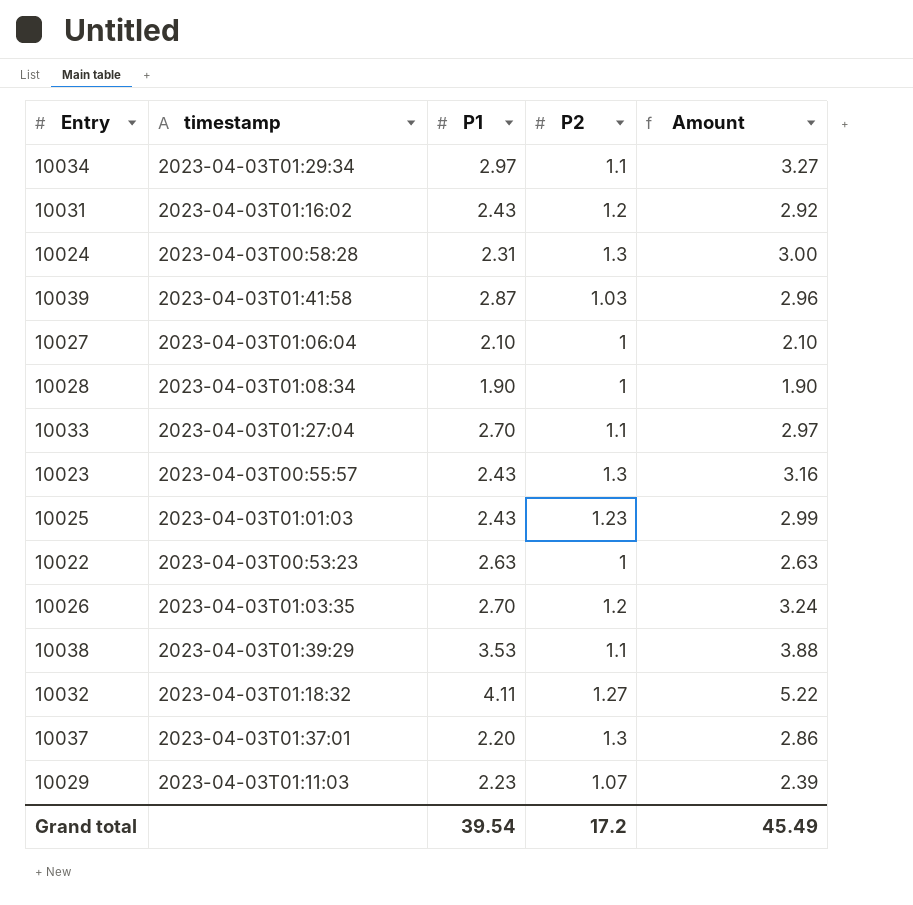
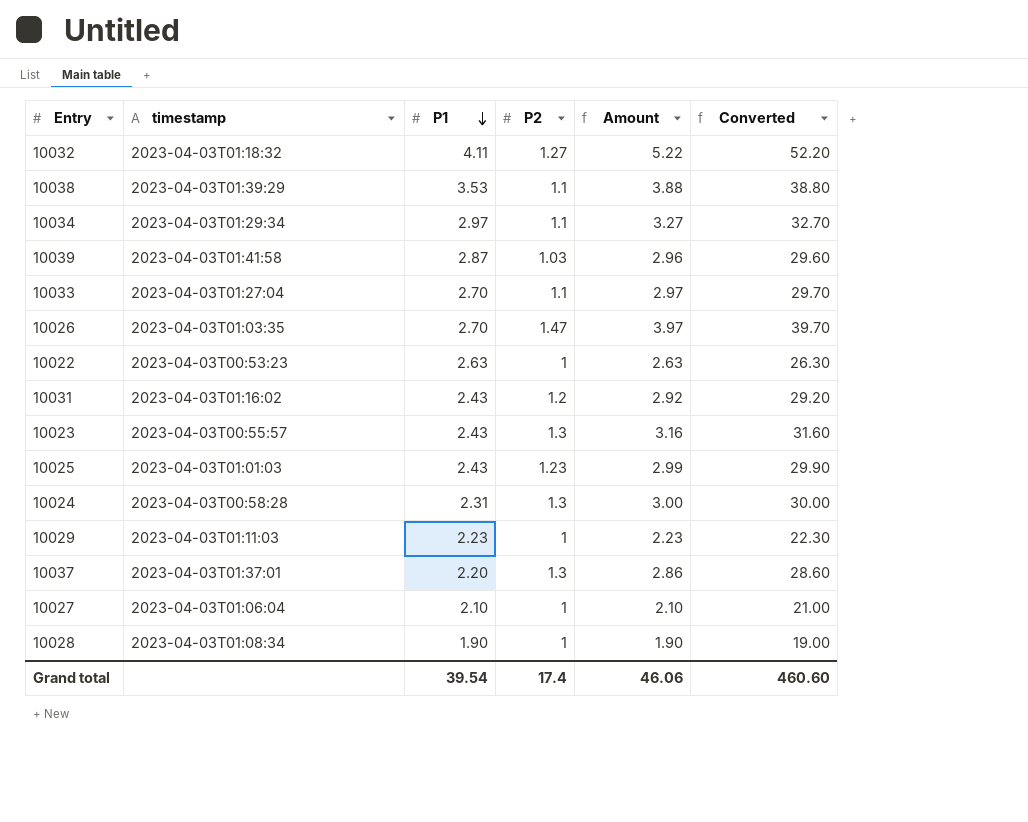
row order: none -> P1 descending
column Converted | formula: none -> [Amount] * 10
10026 | P2: 1.2 -> 1.47
10026 | Amount: 3.24 -> 3.97
10029 | P2: 1.07 -> 1
10029 | Amount: 2.39 -> 2.23
Grand total | P2: 17.2 -> 17.4
Grand total | Amount: 45.49 -> 46.06

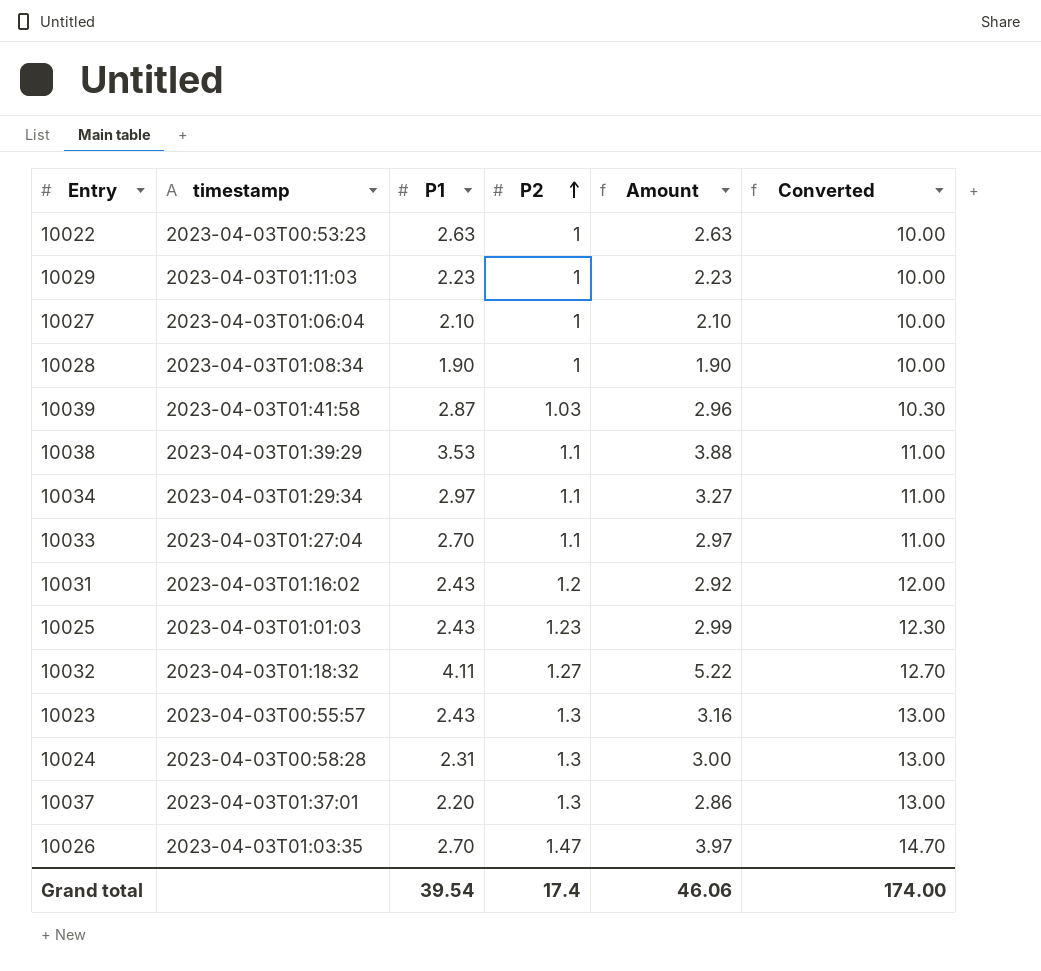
row order: P1 descending -> P2 ascending
column Converted | formula: [Amount] * 10 -> [P2] * 10
Grand total | Converted: 460.60 -> 174.00

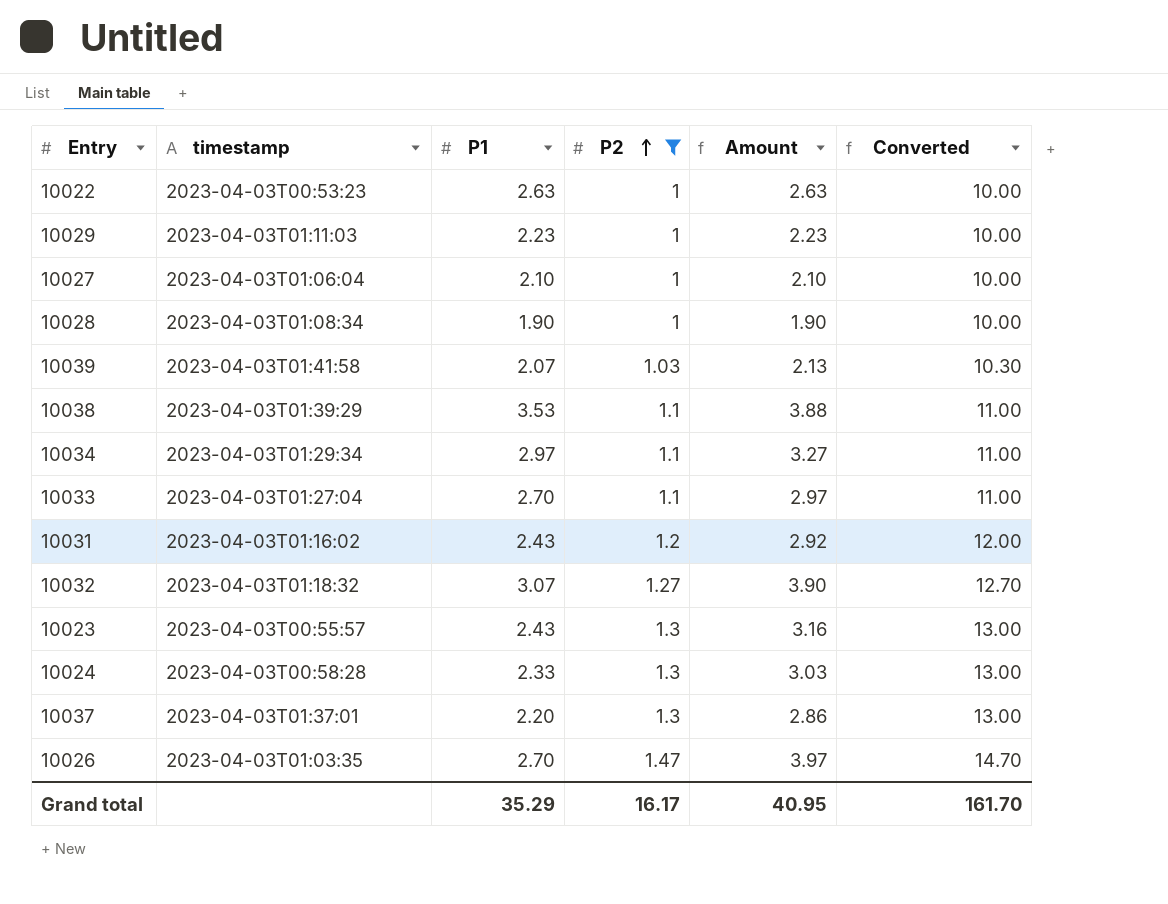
filter: none -> P2 != 1.23
10039 | P1: 2.87 -> 2.07
10039 | Amount: 2.96 -> 2.13
10032 | P1: 4.11 -> 3.07
10032 | Amount: 5.22 -> 3.90
10024 | P1: 2.31 -> 2.33
10024 | Amount: 3.00 -> 3.03
Grand total | P1: 39.54 -> 35.29
Grand total | P2: 17.4 -> 16.17
Grand total | Amount: 46.06 -> 40.95
Grand total | Converted: 174.00 -> 161.70

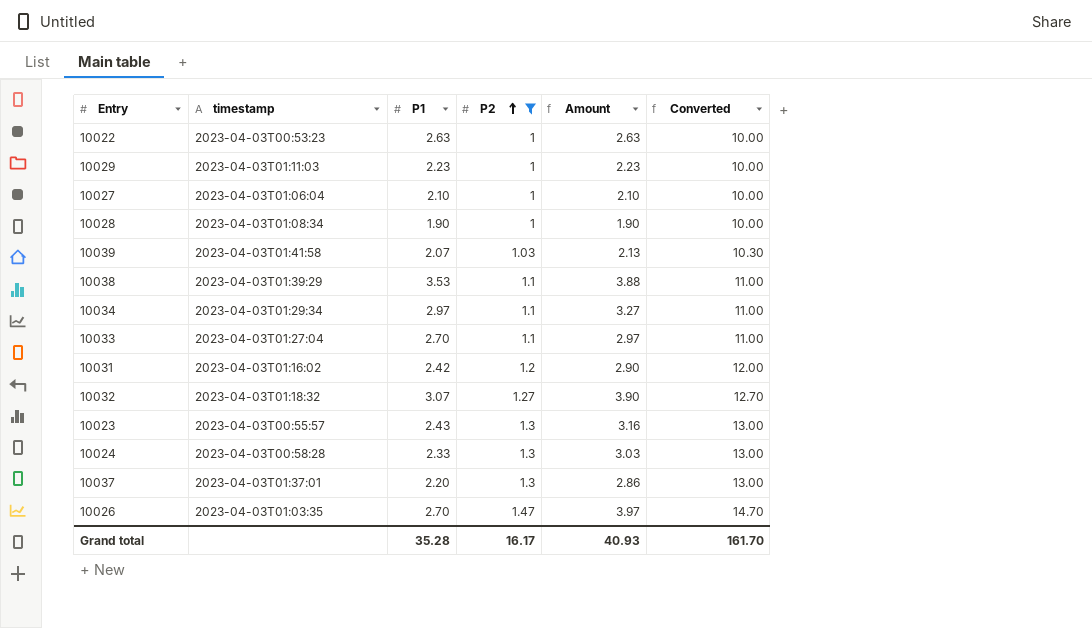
10031 | P1: 2.43 -> 2.42
10031 | Amount: 2.92 -> 2.90
Grand total | P1: 35.29 -> 35.28
Grand total | Amount: 40.95 -> 40.93

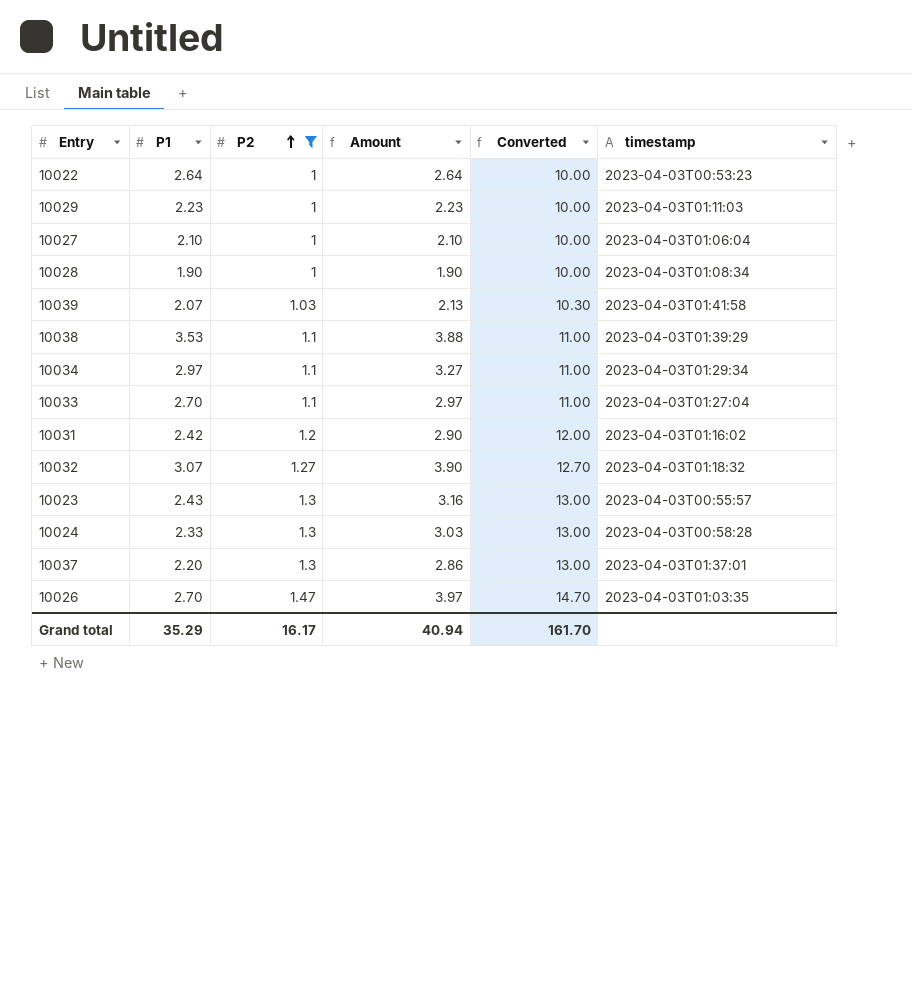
column timestamp | position: 2 -> 6
10022 | P1: 2.63 -> 2.64
10022 | Amount: 2.63 -> 2.64
Grand total | P1: 35.28 -> 35.29
Grand total | Amount: 40.93 -> 40.94

